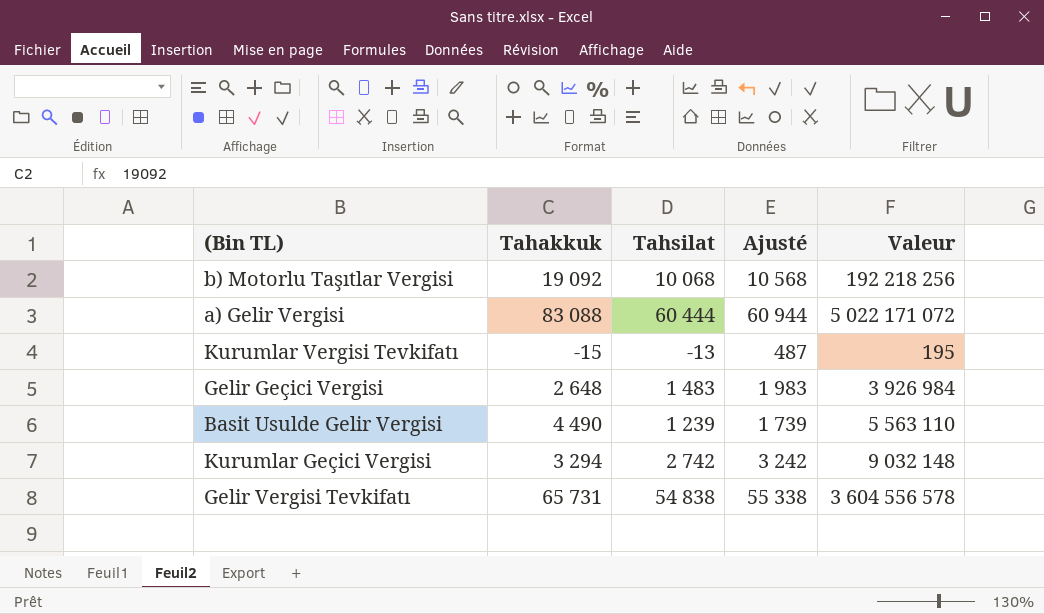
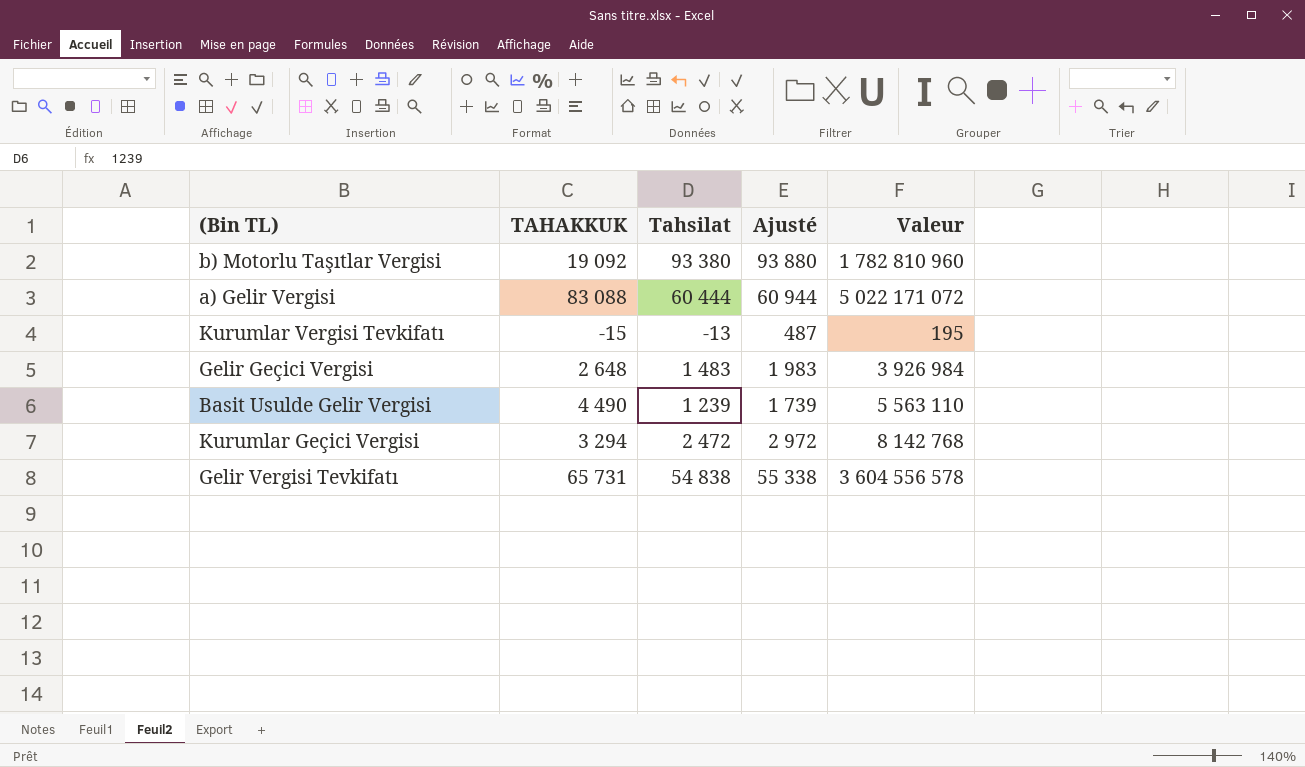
column name: Tahakkuk -> TAHAKKUK
b) Motorlu Taşıtlar Vergisi | Tahsilat: 10 068 -> 93 380
b) Motorlu Taşıtlar Vergisi | Ajusté: 10 568 -> 93 880
b) Motorlu Taşıtlar Vergisi | Valeur: 192 218 256 -> 1 782 810 960
Kurumlar Geçici Vergisi | Tahsilat: 2 742 -> 2 472
Kurumlar Geçici Vergisi | Ajusté: 3 242 -> 2 972
Kurumlar Geçici Vergisi | Valeur: 9 032 148 -> 8 142 768

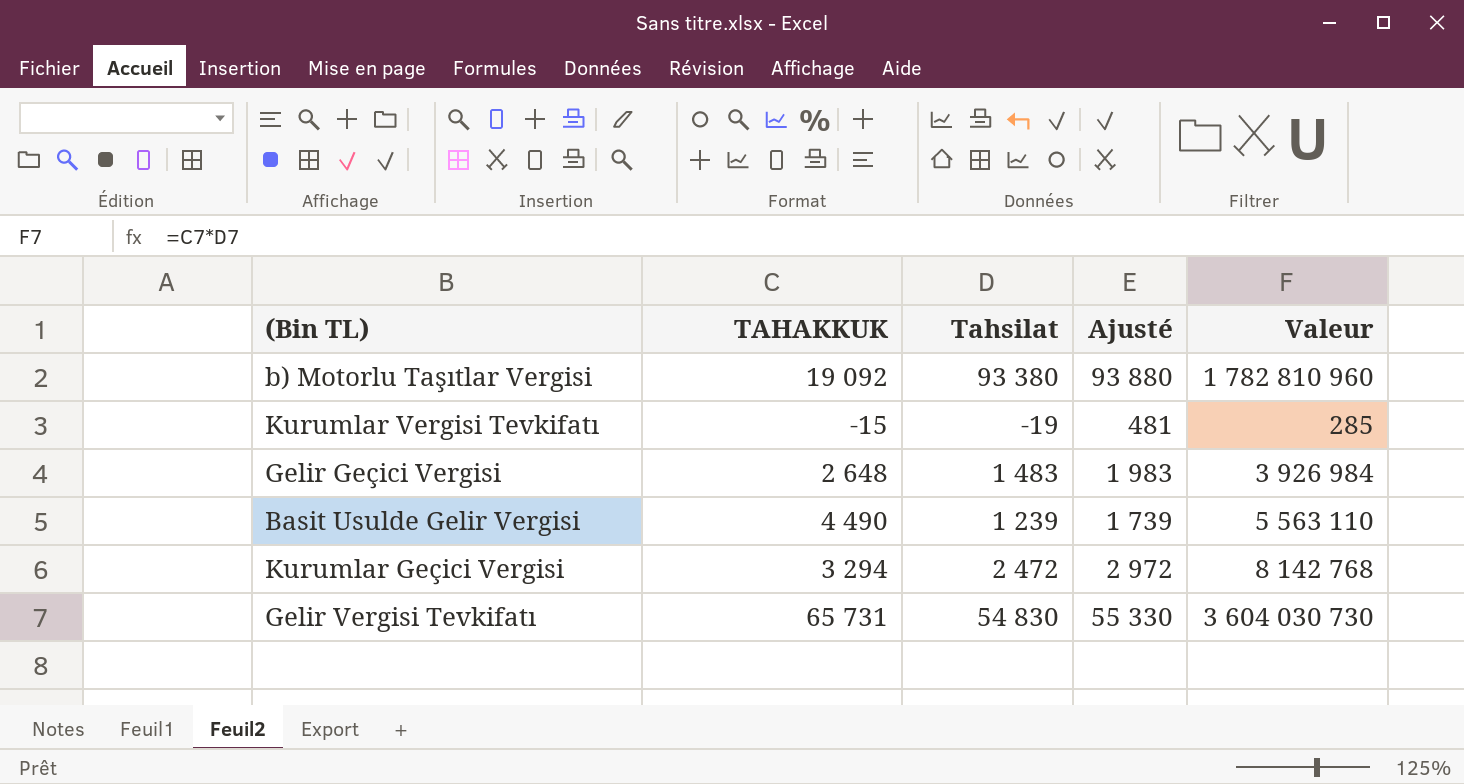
row a) Gelir Vergisi: 83 088 | 60 444 | 60 944 | 5 022 171 072 -> none
Kurumlar Vergisi Tevkifatı | Tahsilat: -13 -> -19
Kurumlar Vergisi Tevkifatı | Ajusté: 487 -> 481
Kurumlar Vergisi Tevkifatı | Valeur: 195 -> 285
Gelir Vergisi Tevkifatı | Tahsilat: 54 838 -> 54 830
Gelir Vergisi Tevkifatı | Ajusté: 55 338 -> 55 330
Gelir Vergisi Tevkifatı | Valeur: 3 604 556 578 -> 3 604 030 730

